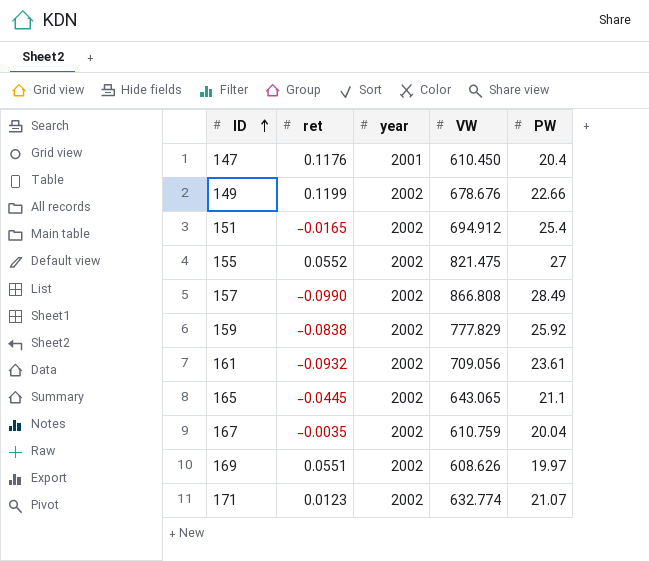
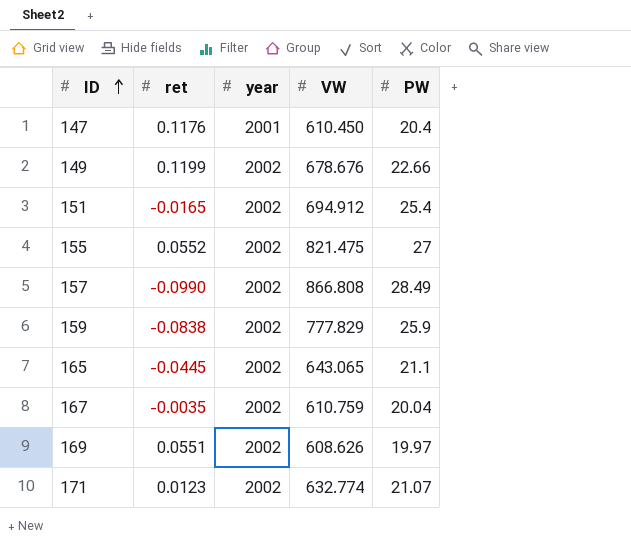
row 161: -0.0932 | 2002 | 709.056 | 23.61 -> none
159 | PW: 25.92 -> 25.9

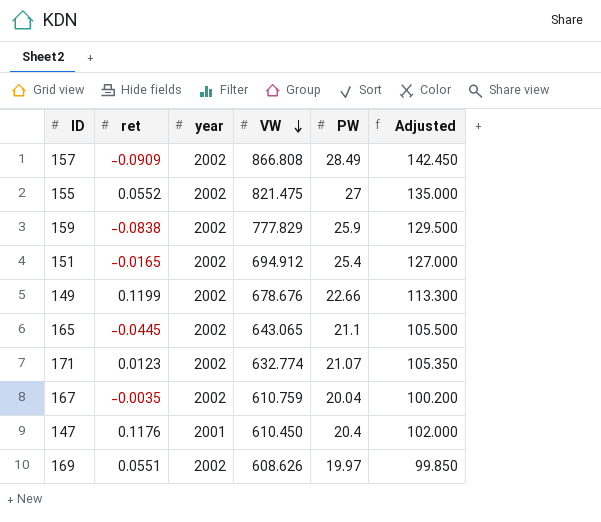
row order: ID ascending -> VW descending
column Adjusted | formula: none -> [PW] * 5
157 | ret: -0.0990 -> -0.0909

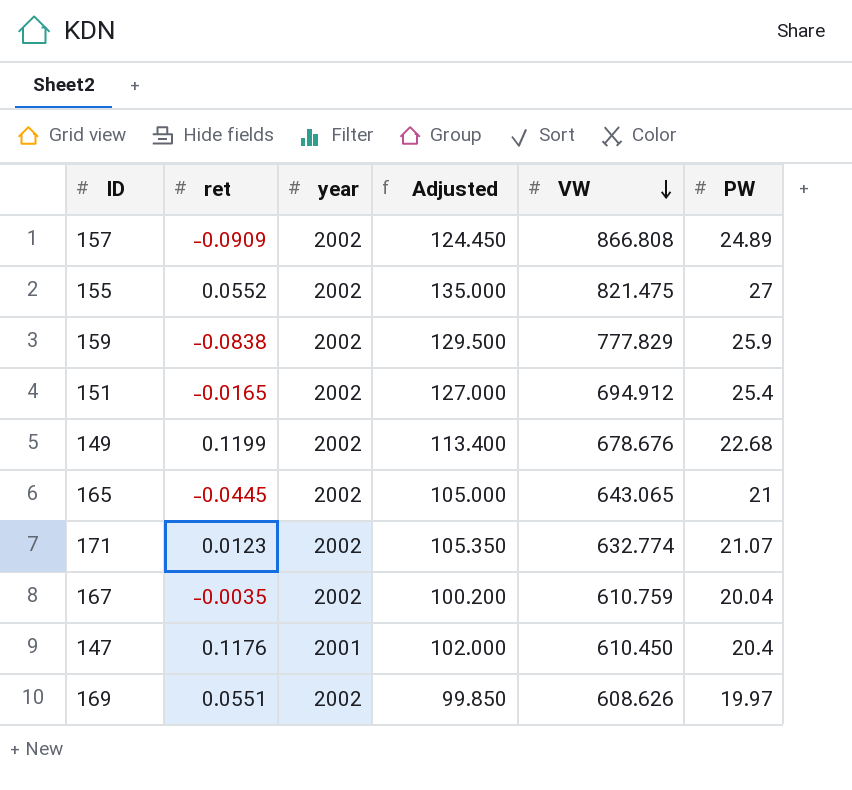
column Adjusted | position: 6 -> 4
157 | Adjusted: 142.450 -> 124.450
157 | PW: 28.49 -> 24.89
149 | Adjusted: 113.300 -> 113.400
149 | PW: 22.66 -> 22.68
165 | Adjusted: 105.500 -> 105.000
165 | PW: 21.1 -> 21

